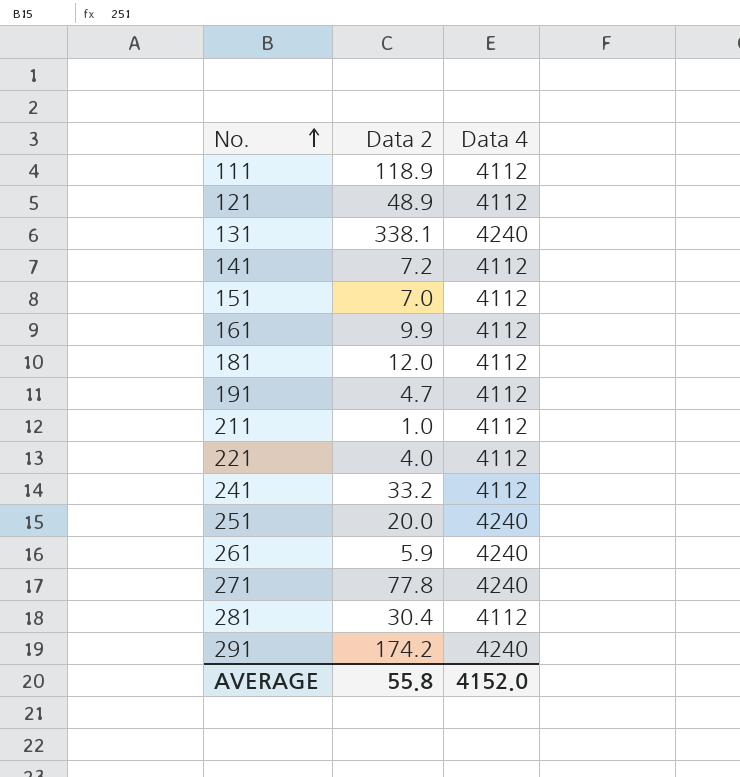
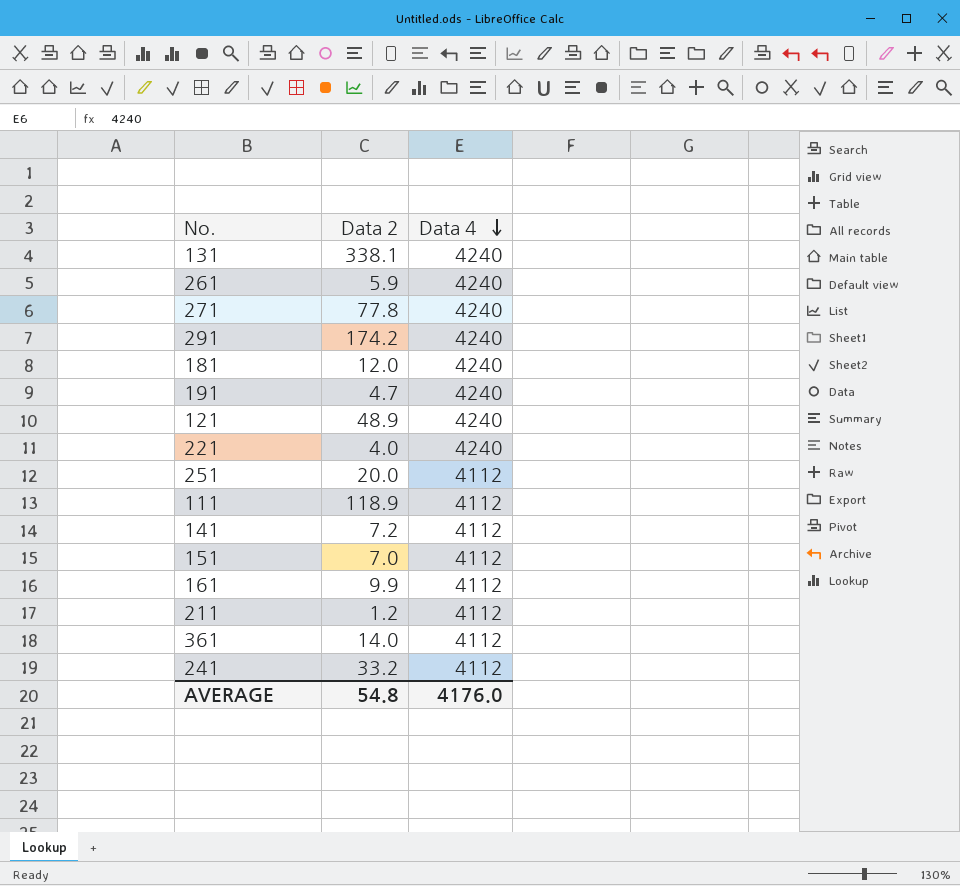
row order: No. ascending -> Data 4 descending
row 281: 30.4 | 4112 -> none
181 | Data 4: 4112 -> 4240
191 | Data 4: 4112 -> 4240
121 | Data 4: 4112 -> 4240
221 | Data 4: 4112 -> 4240
251 | Data 4: 4240 -> 4112
211 | Data 2: 1.0 -> 1.2
row 361: none -> 14.0 | 4112
AVERAGE | Data 2: 55.8 -> 54.8
AVERAGE | Data 4: 4152.0 -> 4176.0

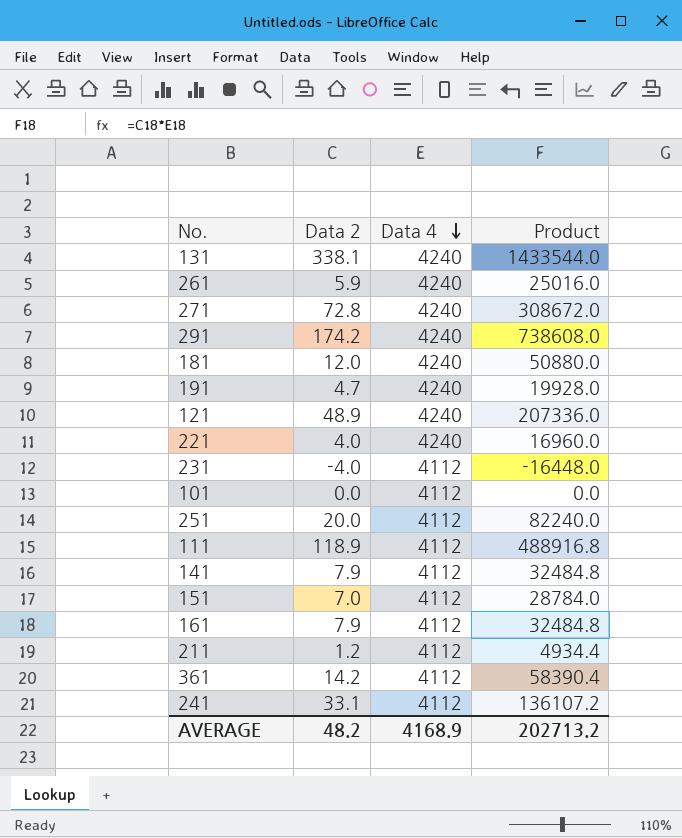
column Product | formula: none -> [Data 2] * [Data 4]
271 | Data 2: 77.8 -> 72.8
row 231: none -> -4.0 | 4112 | -16448.0
row 101: none -> 0.0 | 4112 | 0.0
141 | Data 2: 7.2 -> 7.9
161 | Data 2: 9.9 -> 7.9
361 | Data 2: 14.0 -> 14.2
241 | Data 2: 33.2 -> 33.1
AVERAGE | Data 2: 54.8 -> 48.2
AVERAGE | Data 4: 4176.0 -> 4168.9

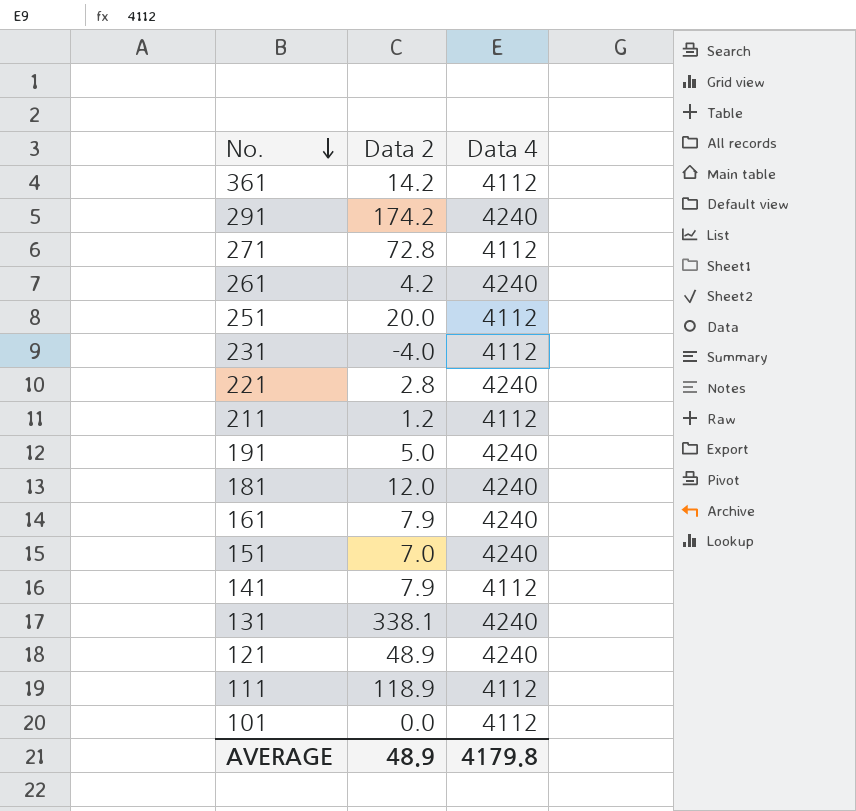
row order: Data 4 descending -> No. descending
column Product | formula: [Data 2] * [Data 4] -> none
row 241: 33.1 | 4112 | 136107.2 -> none
271 | Data 4: 4240 -> 4112
261 | Data 2: 5.9 -> 4.2
221 | Data 2: 4.0 -> 2.8
191 | Data 2: 4.7 -> 5.0
161 | Data 4: 4112 -> 4240
151 | Data 4: 4112 -> 4240
AVERAGE | Data 2: 48.2 -> 48.9
AVERAGE | Data 4: 4168.9 -> 4179.8

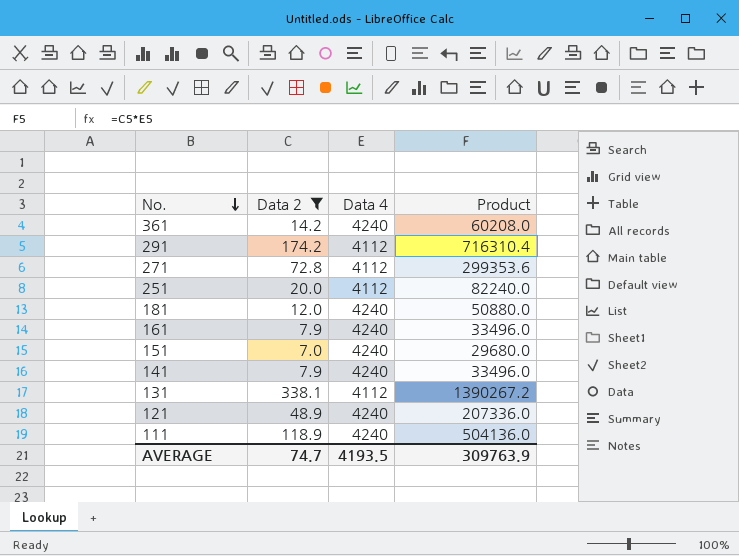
filter: none -> Data 2 >= 7.0
column Product | formula: none -> [Data 2] * [Data 4]
361 | Data 4: 4112 -> 4240
291 | Data 4: 4240 -> 4112
141 | Data 4: 4112 -> 4240
131 | Data 4: 4240 -> 4112
111 | Data 4: 4112 -> 4240
AVERAGE | Data 2: 48.9 -> 74.7
AVERAGE | Data 4: 4179.8 -> 4193.5

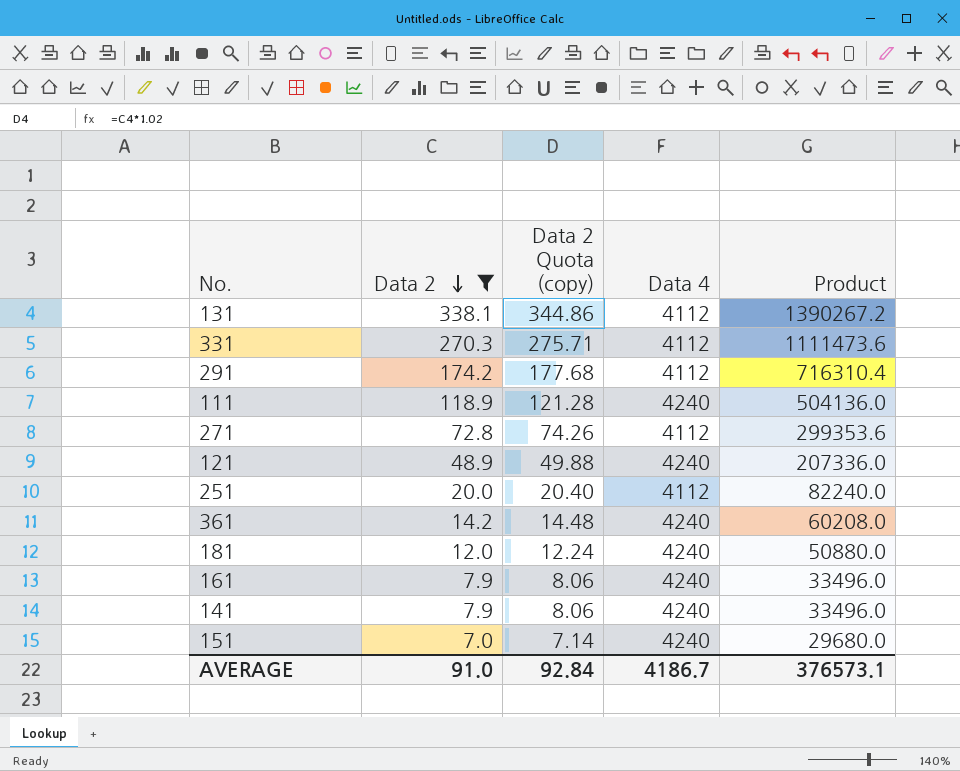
row order: No. descending -> Data 2 descending
column Data 2 Quota (copy) | formula: none -> [Data 2] * 1.02
row 331: none -> 270.3 | 275.71 | 4112 | 1111473.6
AVERAGE | Data 2: 74.7 -> 91.0
AVERAGE | Data 4: 4193.5 -> 4186.7
AVERAGE | Product: 309763.9 -> 376573.1

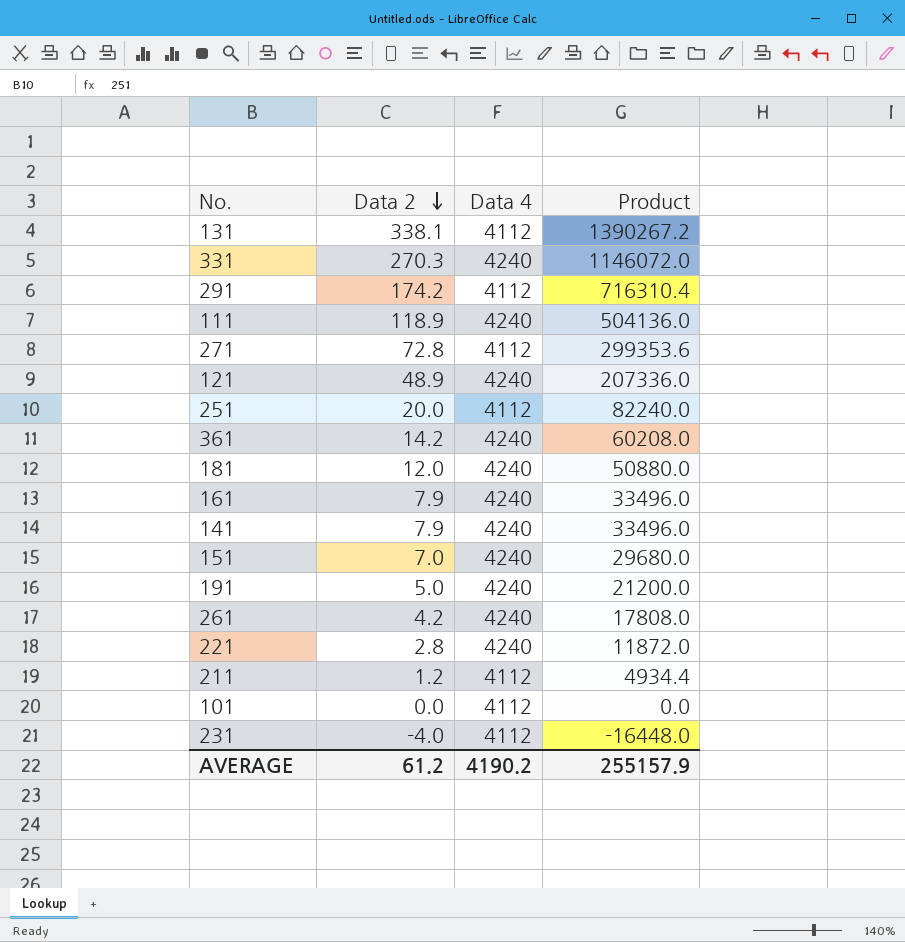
filter: Data 2 >= 7.0 -> none
column Data 2 Quota (copy) | formula: [Data 2] * 1.02 -> none
331 | Data 4: 4112 -> 4240
331 | Product: 1111473.6 -> 1146072.0
AVERAGE | Data 2: 91.0 -> 61.2
AVERAGE | Data 4: 4186.7 -> 4190.2
AVERAGE | Product: 376573.1 -> 255157.9

